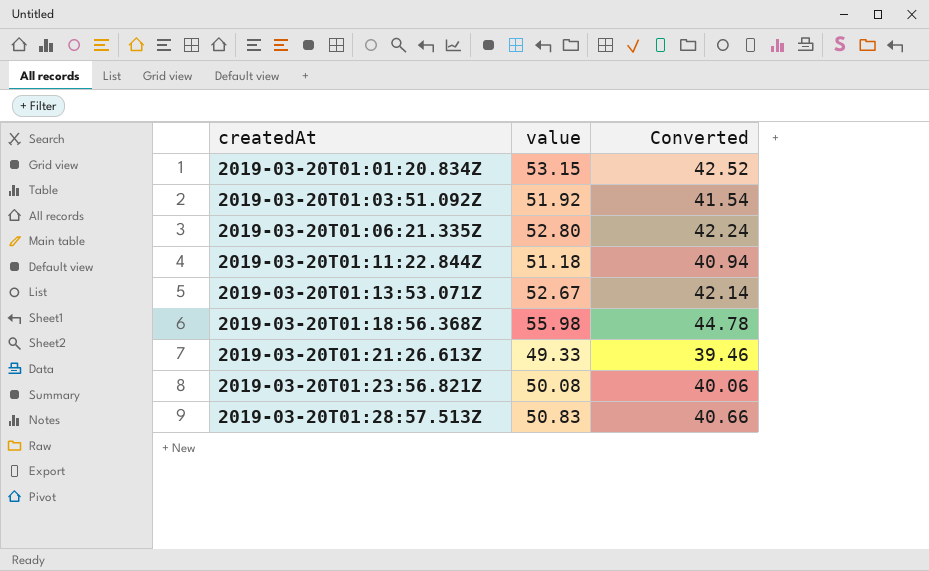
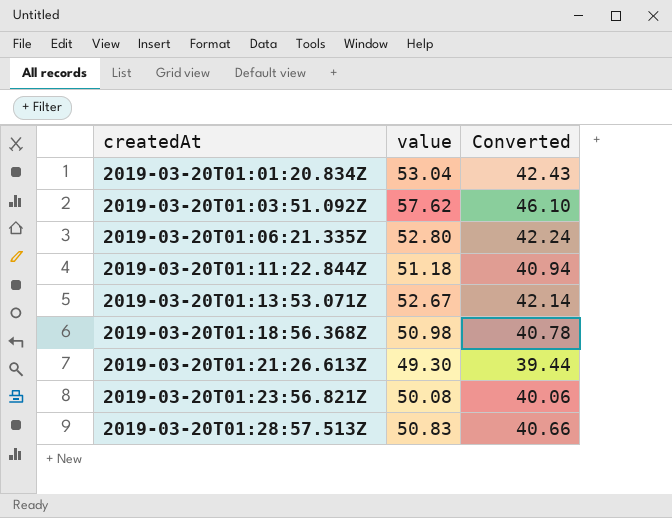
2019-03-20T01:01:20.834Z | value: 53.15 -> 53.04
2019-03-20T01:01:20.834Z | Converted: 42.52 -> 42.43
2019-03-20T01:03:51.092Z | value: 51.92 -> 57.62
2019-03-20T01:03:51.092Z | Converted: 41.54 -> 46.10
2019-03-20T01:18:56.368Z | value: 55.98 -> 50.98
2019-03-20T01:18:56.368Z | Converted: 44.78 -> 40.78
2019-03-20T01:21:26.613Z | value: 49.33 -> 49.30
2019-03-20T01:21:26.613Z | Converted: 39.46 -> 39.44

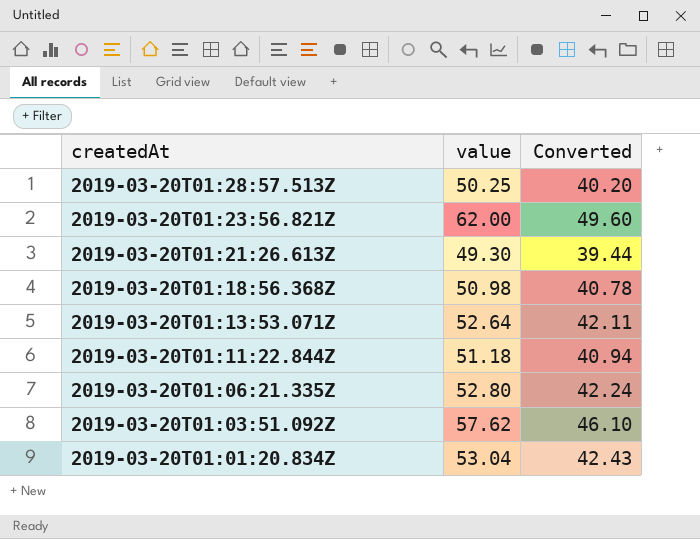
row order: createdAt ascending -> createdAt descending
2019-03-20T01:28:57.513Z | value: 50.83 -> 50.25
2019-03-20T01:28:57.513Z | Converted: 40.66 -> 40.20
2019-03-20T01:23:56.821Z | value: 50.08 -> 62.00
2019-03-20T01:23:56.821Z | Converted: 40.06 -> 49.60
2019-03-20T01:13:53.071Z | value: 52.67 -> 52.64
2019-03-20T01:13:53.071Z | Converted: 42.14 -> 42.11

